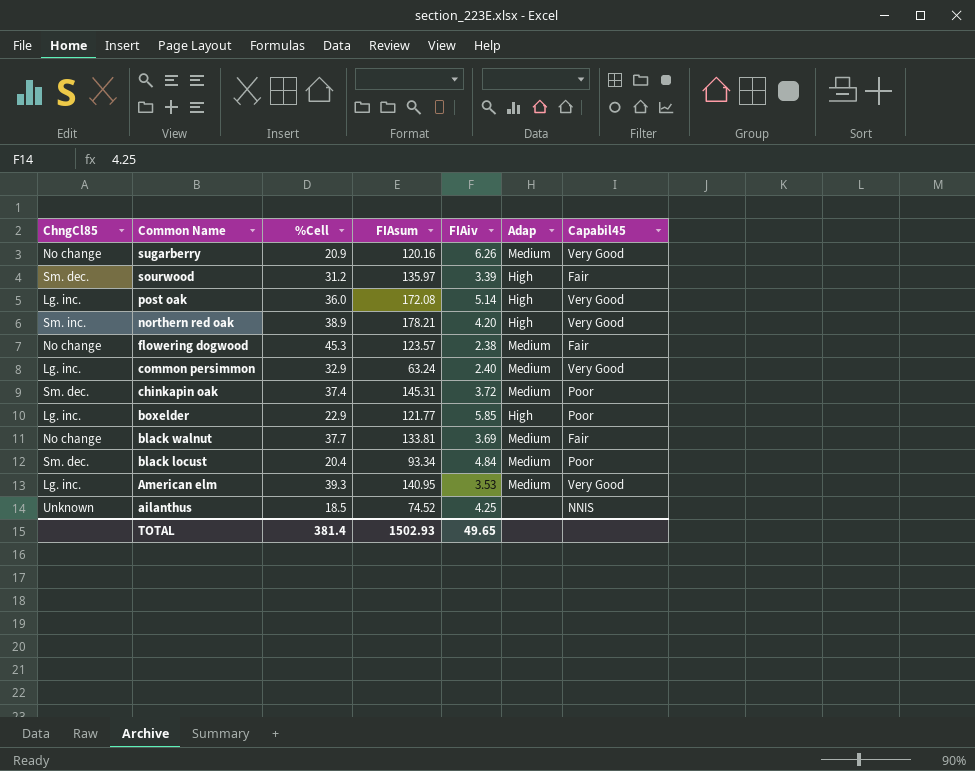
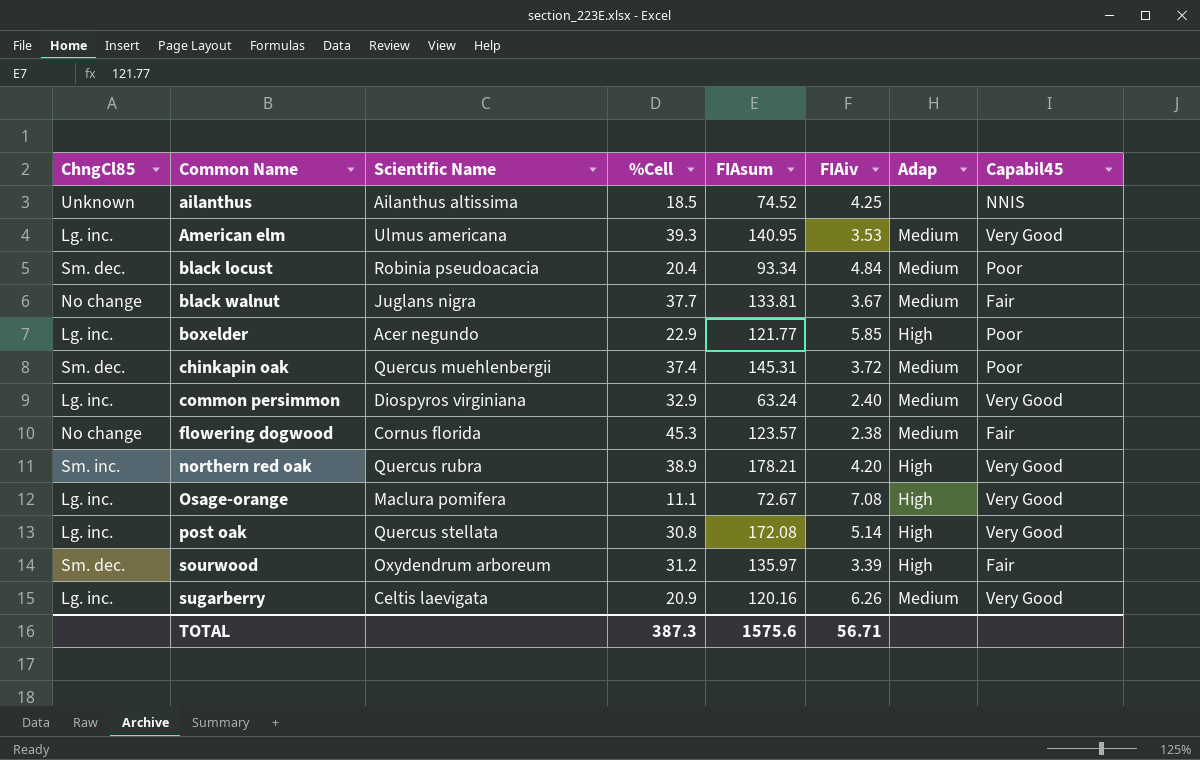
row order: Common Name descending -> Common Name ascending
column Scientific Name | position: none -> 3
black walnut | FIAiv: 3.69 -> 3.67
row Osage-orange: none -> Lg. inc. | Maclura pomifera | 11.1 | 72.67 | 7.08 | High | Very Good
post oak | %Cell: 36.0 -> 30.8
sugarberry | ChngCl85: No change -> Lg. inc.
TOTAL | %Cell: 381.4 -> 387.3
TOTAL | FIAsum: 1502.93 -> 1575.6
TOTAL | FIAiv: 49.65 -> 56.71

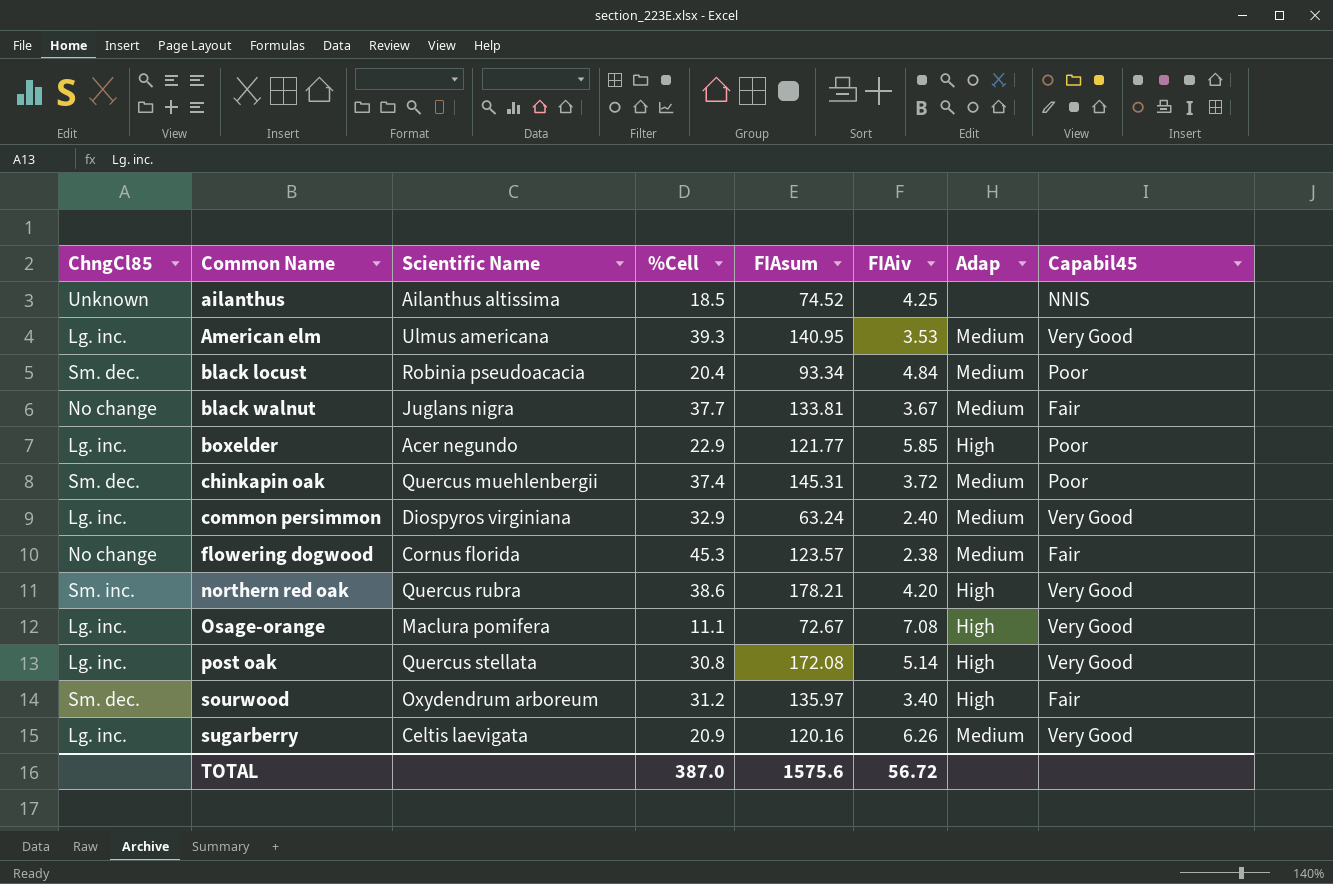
northern red oak | %Cell: 38.9 -> 38.6
sourwood | FIAiv: 3.39 -> 3.40
TOTAL | %Cell: 387.3 -> 387.0
TOTAL | FIAiv: 56.71 -> 56.72

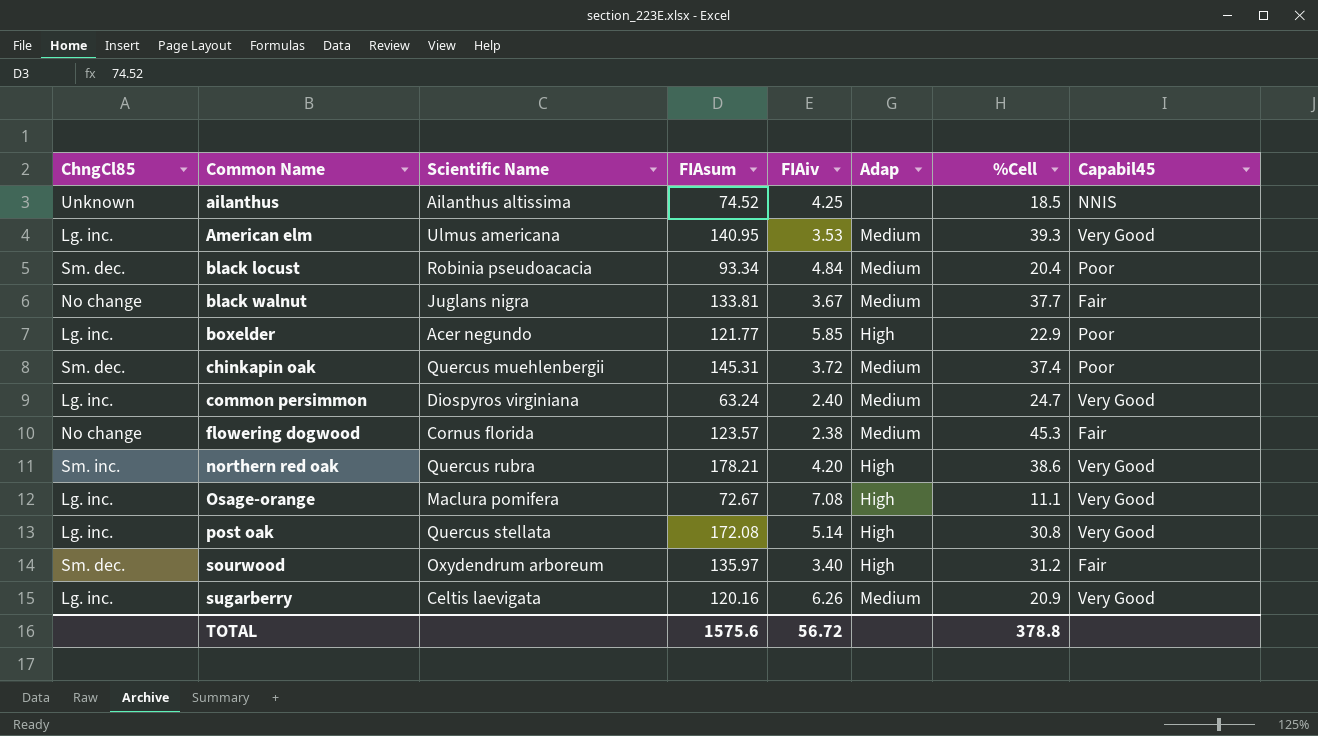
column %Cell | position: 4 -> 7
common persimmon | %Cell: 32.9 -> 24.7
TOTAL | %Cell: 387.0 -> 378.8

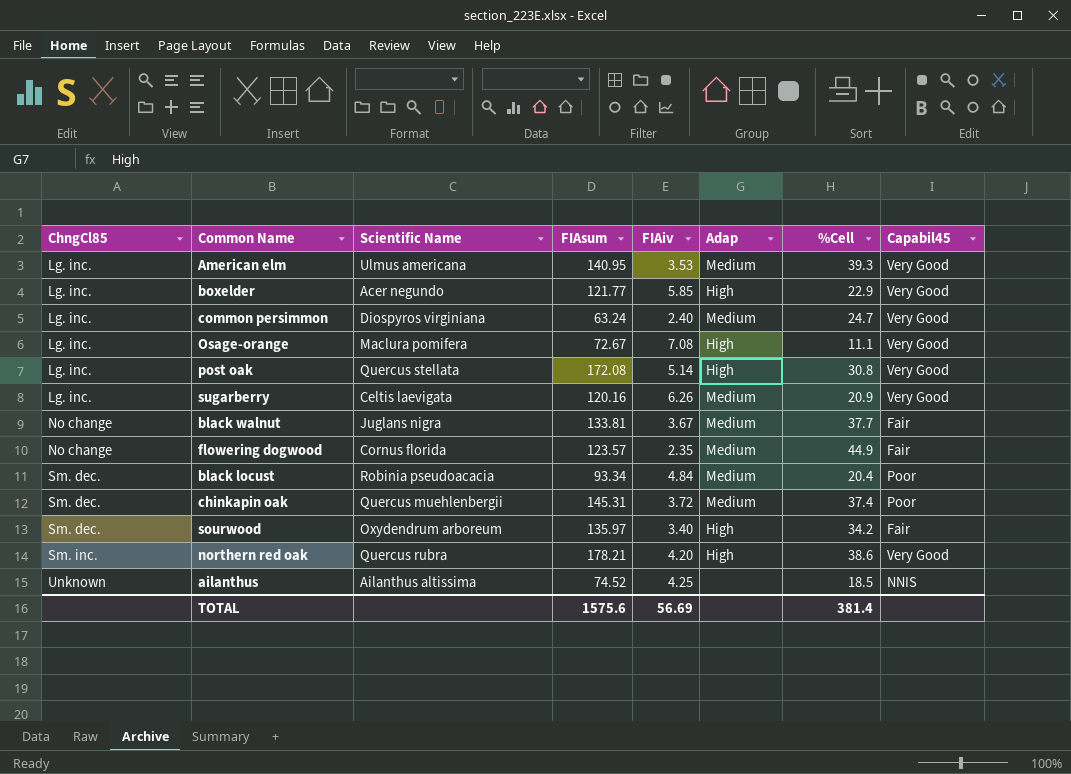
row order: Common Name ascending -> ChngCl85 ascending
boxelder | Capabil45: Poor -> Very Good
flowering dogwood | FIAiv: 2.38 -> 2.35
flowering dogwood | %Cell: 45.3 -> 44.9
sourwood | %Cell: 31.2 -> 34.2
TOTAL | FIAiv: 56.72 -> 56.69
TOTAL | %Cell: 378.8 -> 381.4

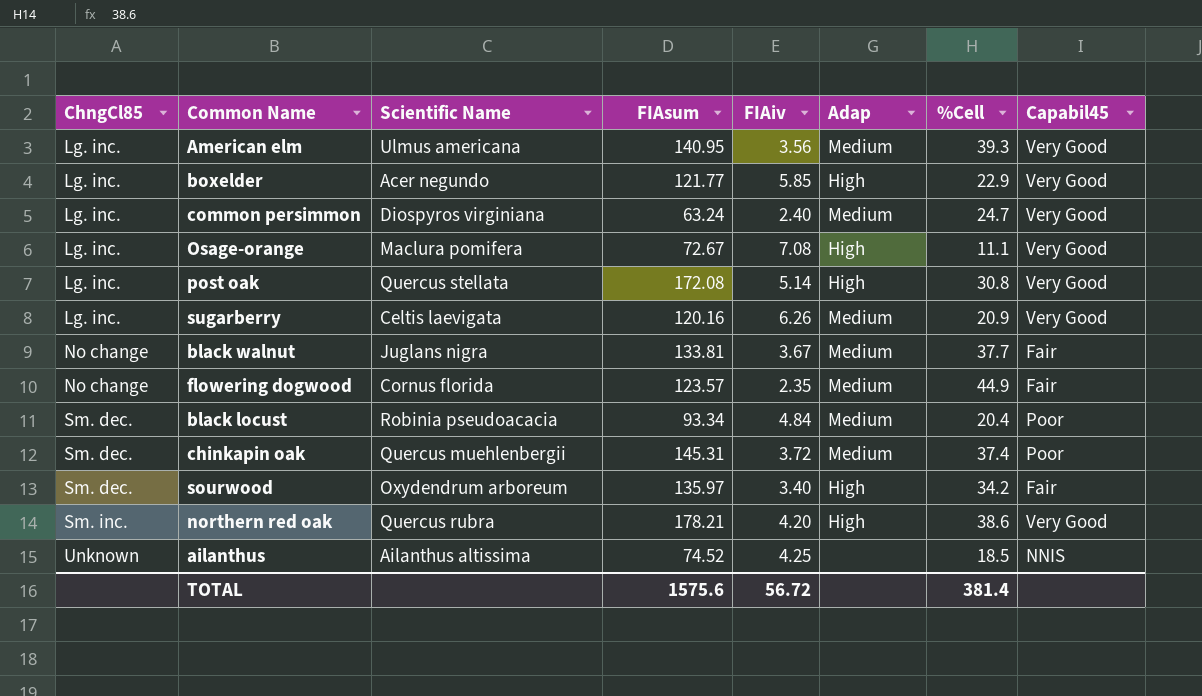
American elm | FIAiv: 3.53 -> 3.56
TOTAL | FIAiv: 56.69 -> 56.72

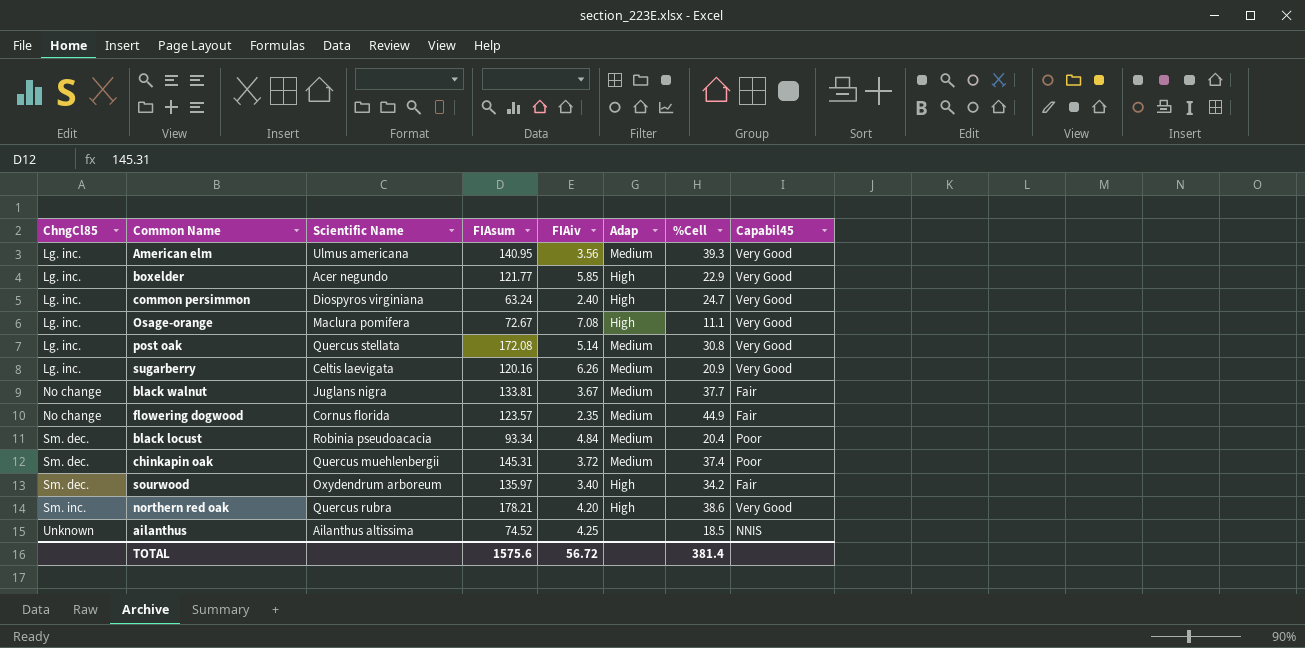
common persimmon | Adap: Medium -> High
post oak | Adap: High -> Medium

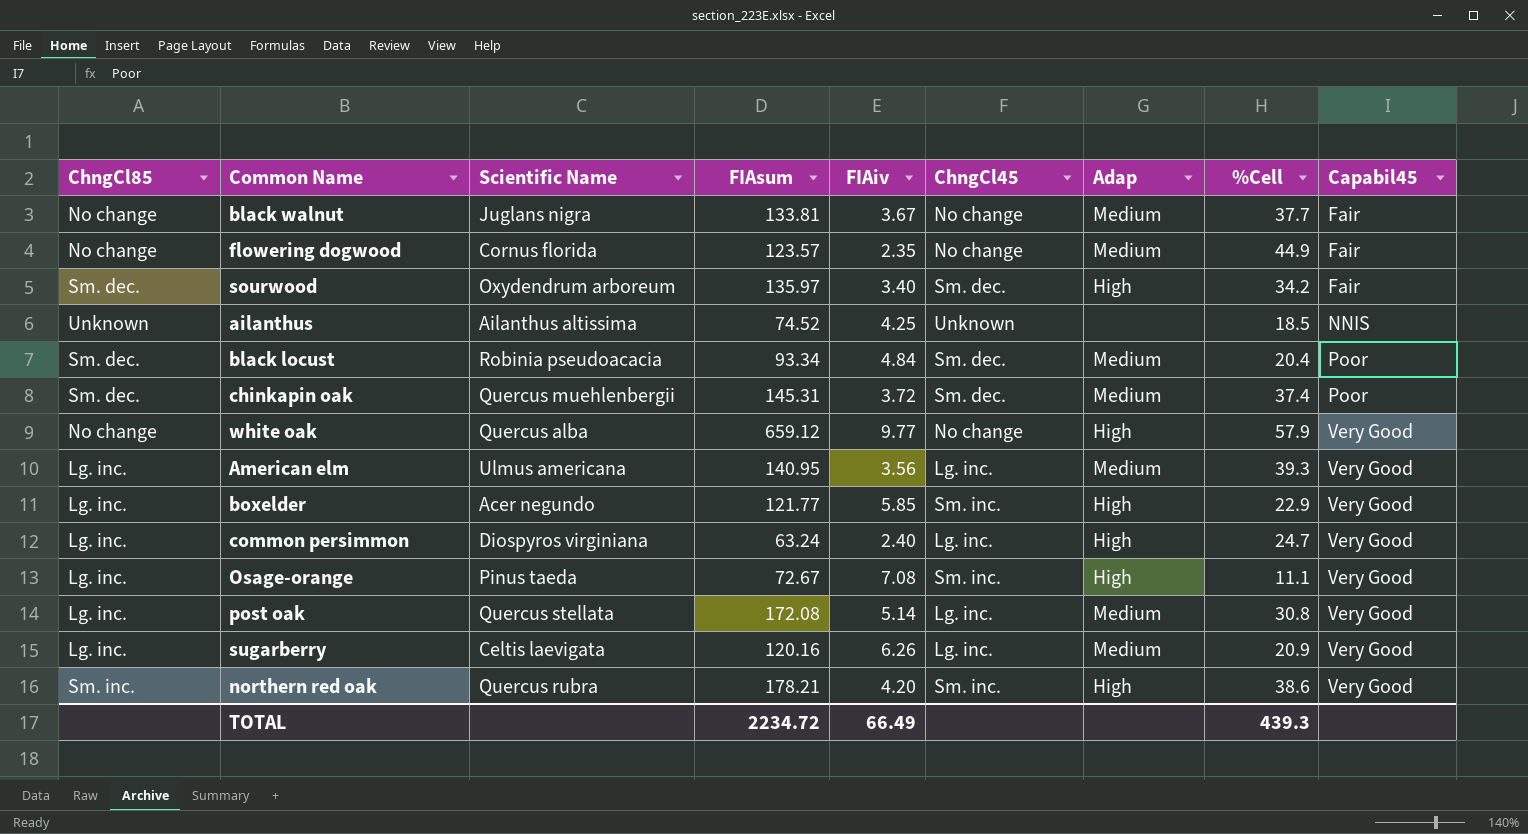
row order: ChngCl85 ascending -> Capabil45 ascending
column ChngCl45 | position: none -> 6
row white oak: none -> No change | Quercus alba | 659.12 | 9.77 | No change | High | 57.9 | Very Good
Osage-orange | Scientific Name: Maclura pomifera -> Pinus taeda
TOTAL | FIAsum: 1575.6 -> 2234.72
TOTAL | FIAiv: 56.72 -> 66.49
TOTAL | %Cell: 381.4 -> 439.3

